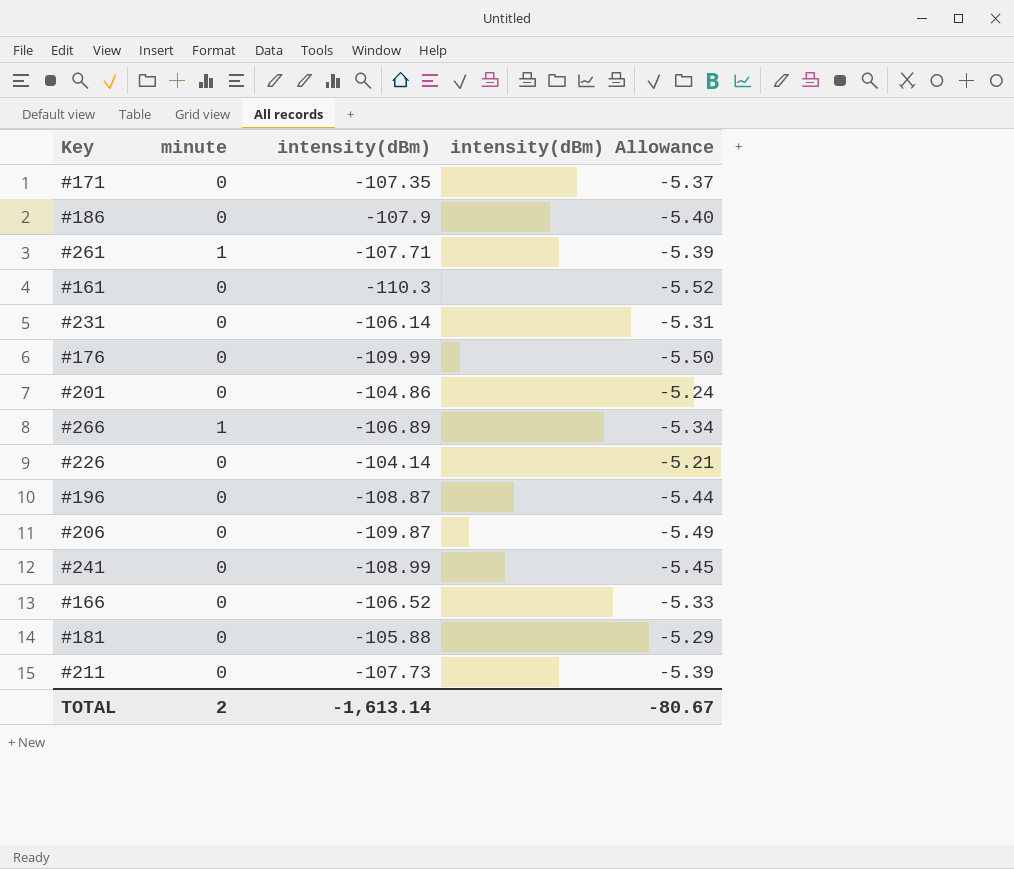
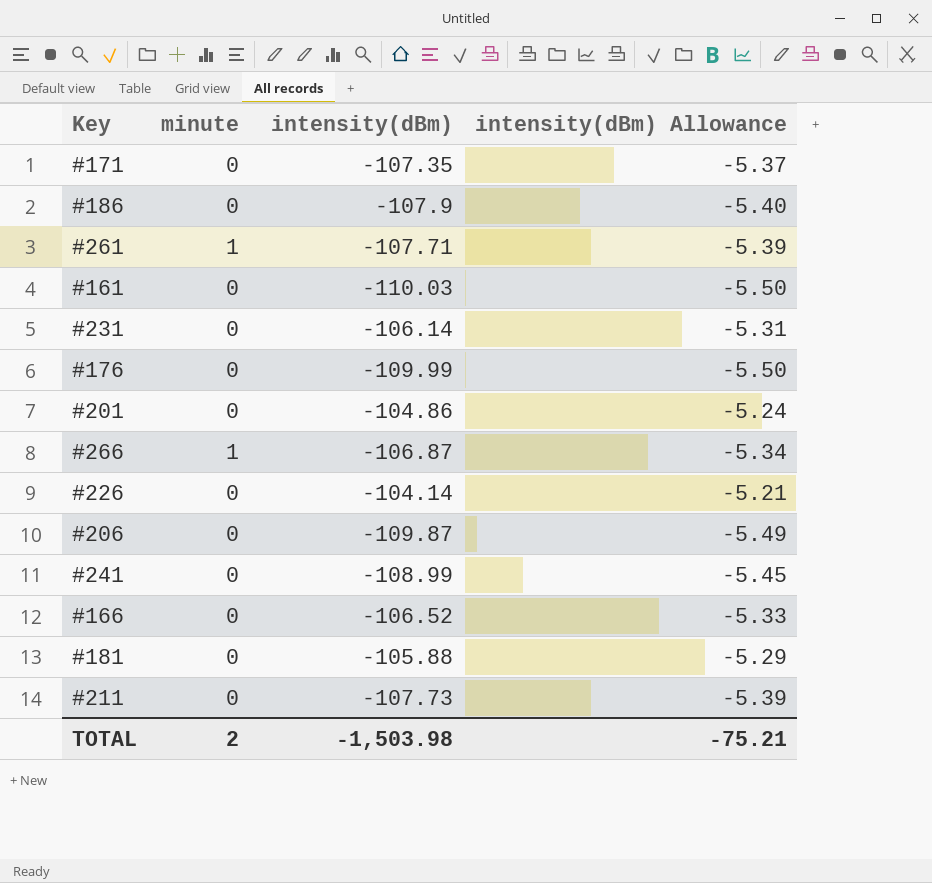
row #196: 0 | -108.87 | -5.44 -> none
#161 | intensity(dBm): -110.3 -> -110.03
#161 | intensity(dBm) Allowance: -5.52 -> -5.50
#266 | intensity(dBm): -106.89 -> -106.87
TOTAL | intensity(dBm): -1,613.14 -> -1,503.98
TOTAL | intensity(dBm) Allowance: -80.67 -> -75.21

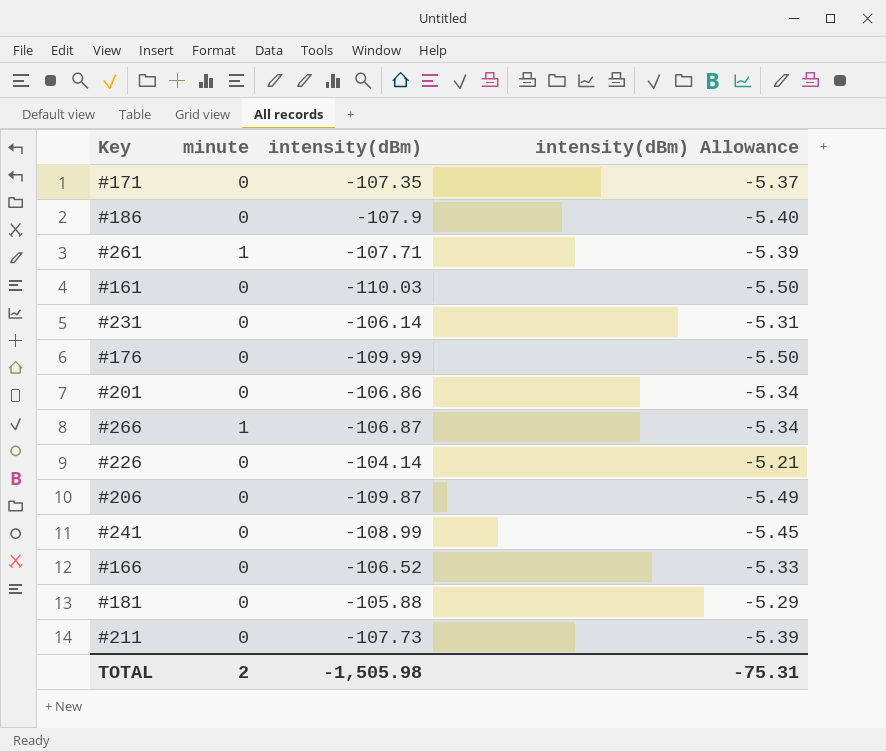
#201 | intensity(dBm): -104.86 -> -106.86
#201 | intensity(dBm) Allowance: -5.24 -> -5.34
TOTAL | intensity(dBm): -1,503.98 -> -1,505.98
TOTAL | intensity(dBm) Allowance: -75.21 -> -75.31

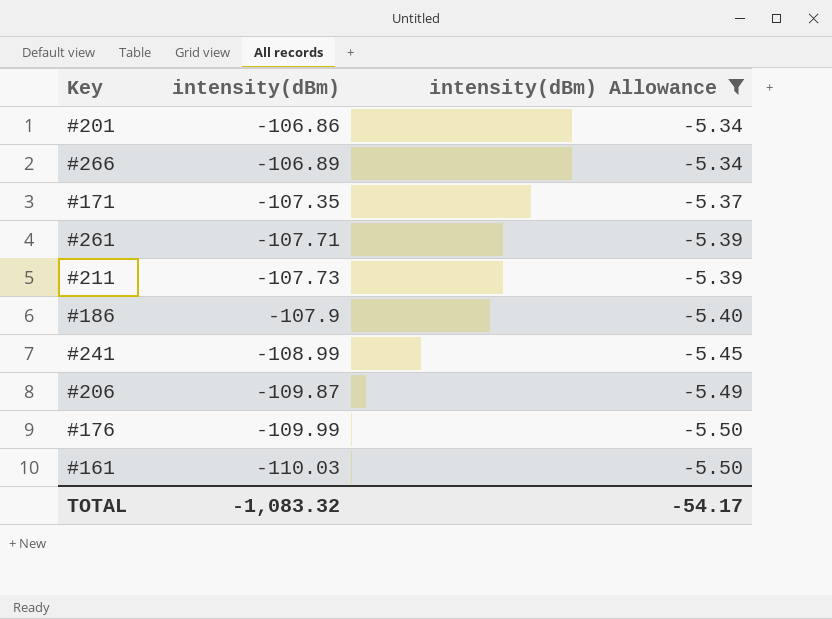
filter: none -> intensity(dBm) Allowance <= -5.34
row order: none -> intensity(dBm) descending
column minute | position: 2 -> none
#266 | intensity(dBm): -106.87 -> -106.89
TOTAL | intensity(dBm): -1,505.98 -> -1,083.32
TOTAL | intensity(dBm) Allowance: -75.31 -> -54.17

